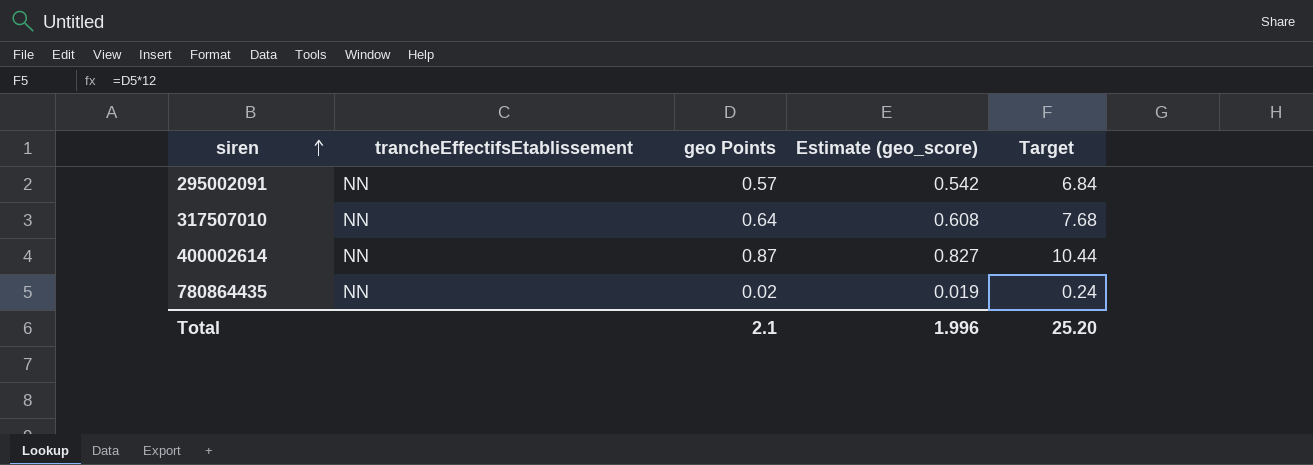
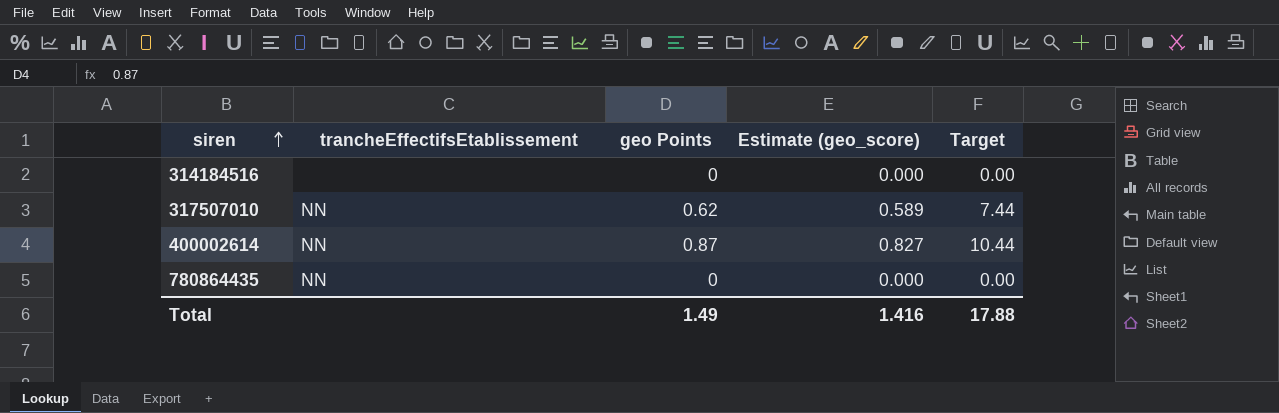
row 295002091: NN | 0.57 | 0.542 | 6.84 -> none
row 314184516: none -> none | 0 | 0.000 | 0.00
317507010 | geo Points: 0.64 -> 0.62
317507010 | Estimate (geo_score): 0.608 -> 0.589
317507010 | Target: 7.68 -> 7.44
780864435 | geo Points: 0.02 -> 0
780864435 | Estimate (geo_score): 0.019 -> 0.000
780864435 | Target: 0.24 -> 0.00
Total | geo Points: 2.1 -> 1.49
Total | Estimate (geo_score): 1.996 -> 1.416
Total | Target: 25.20 -> 17.88

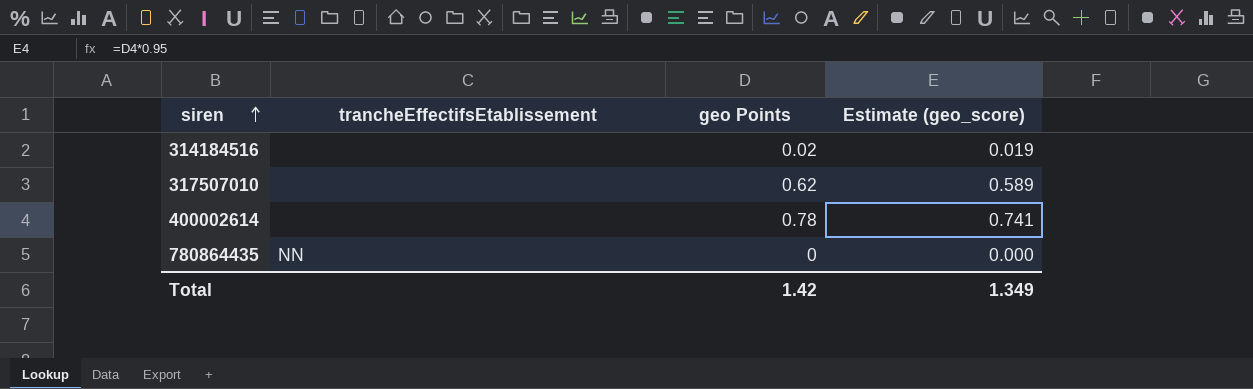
column Target | formula: [geo Points] * 12 -> none
314184516 | geo Points: 0 -> 0.02
314184516 | Estimate (geo_score): 0.000 -> 0.019
317507010 | trancheEffectifsEtablissement: NN -> none
400002614 | trancheEffectifsEtablissement: NN -> none
400002614 | geo Points: 0.87 -> 0.78
400002614 | Estimate (geo_score): 0.827 -> 0.741
Total | geo Points: 1.49 -> 1.42
Total | Estimate (geo_score): 1.416 -> 1.349

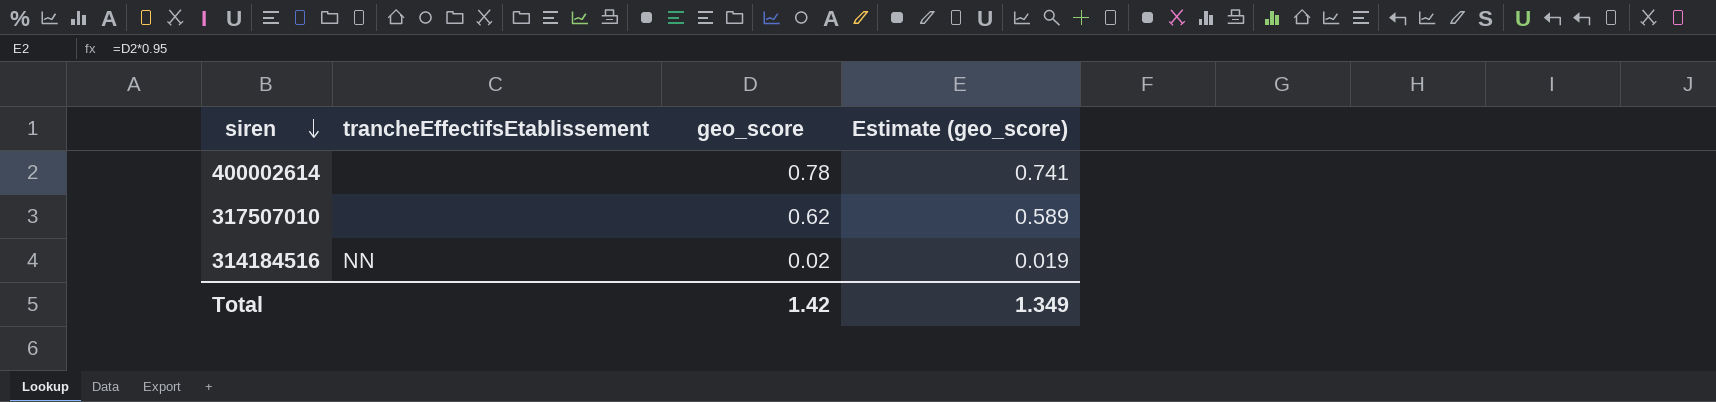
row order: siren ascending -> siren descending
column name: geo Points -> geo_score
row 780864435: NN | 0 | 0.000 -> none
314184516 | trancheEffectifsEtablissement: none -> NN

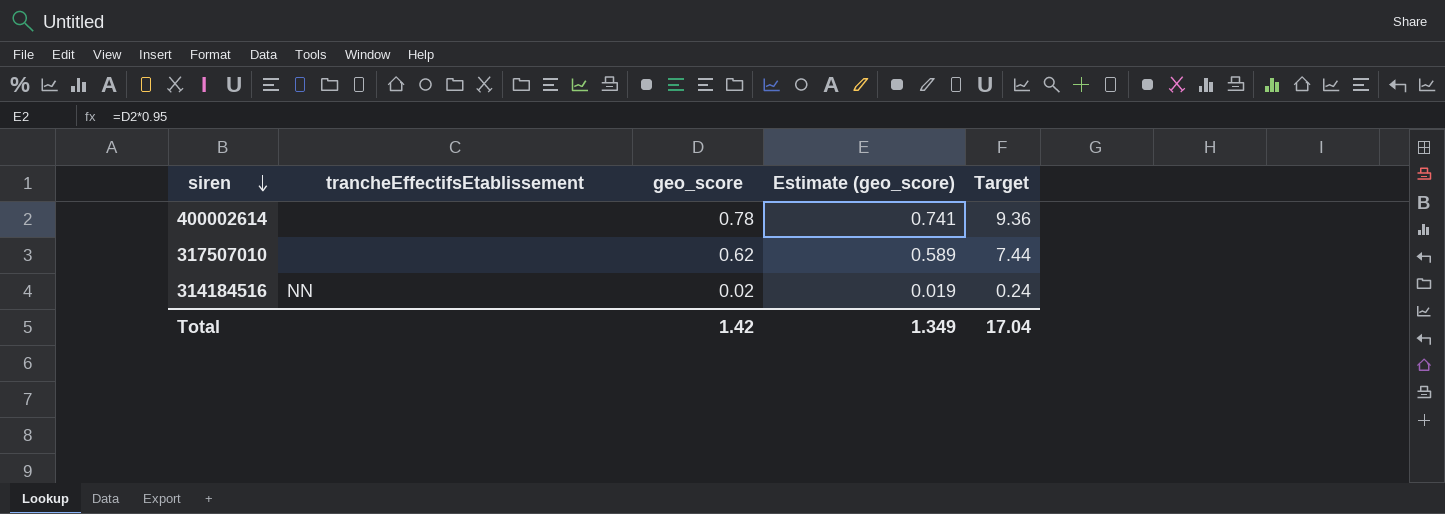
column Target | formula: none -> [geo_score] * 12

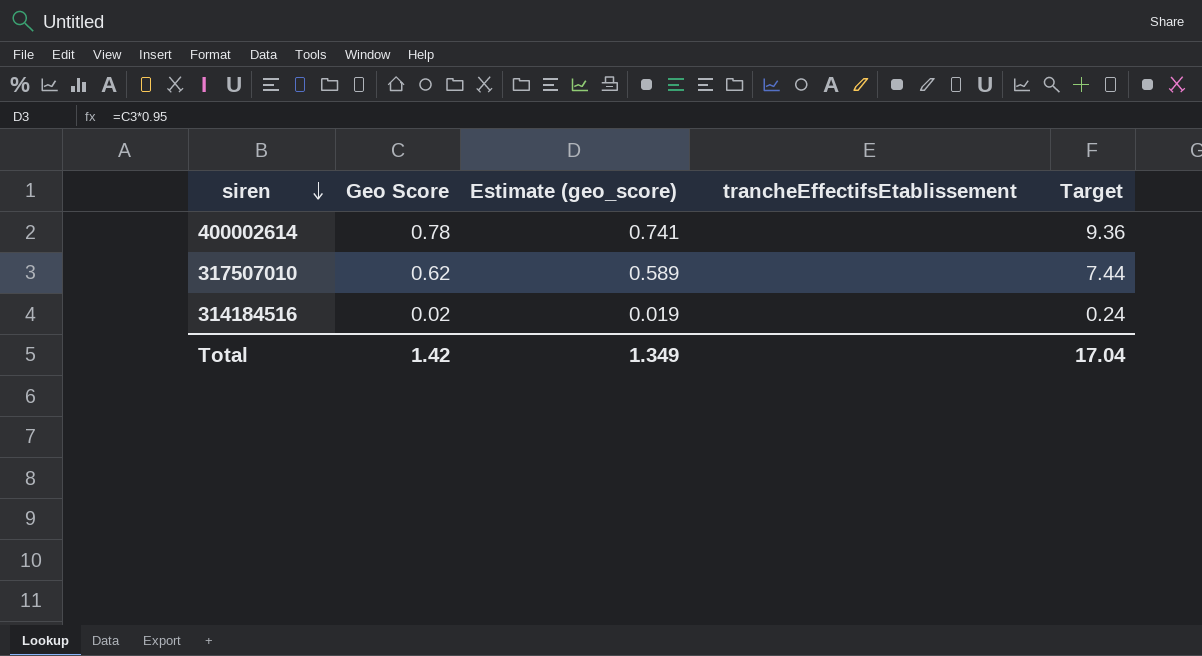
column name: geo_score -> Geo Score
column trancheEffectifsEtablissement | position: 2 -> 4
314184516 | trancheEffectifsEtablissement: NN -> none

